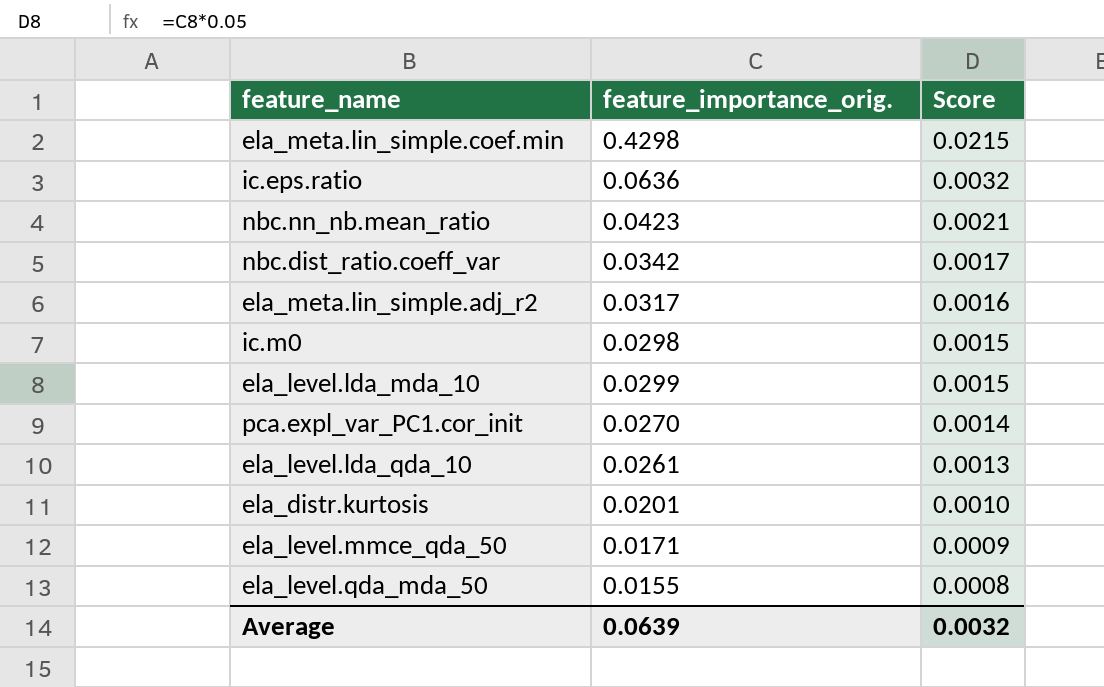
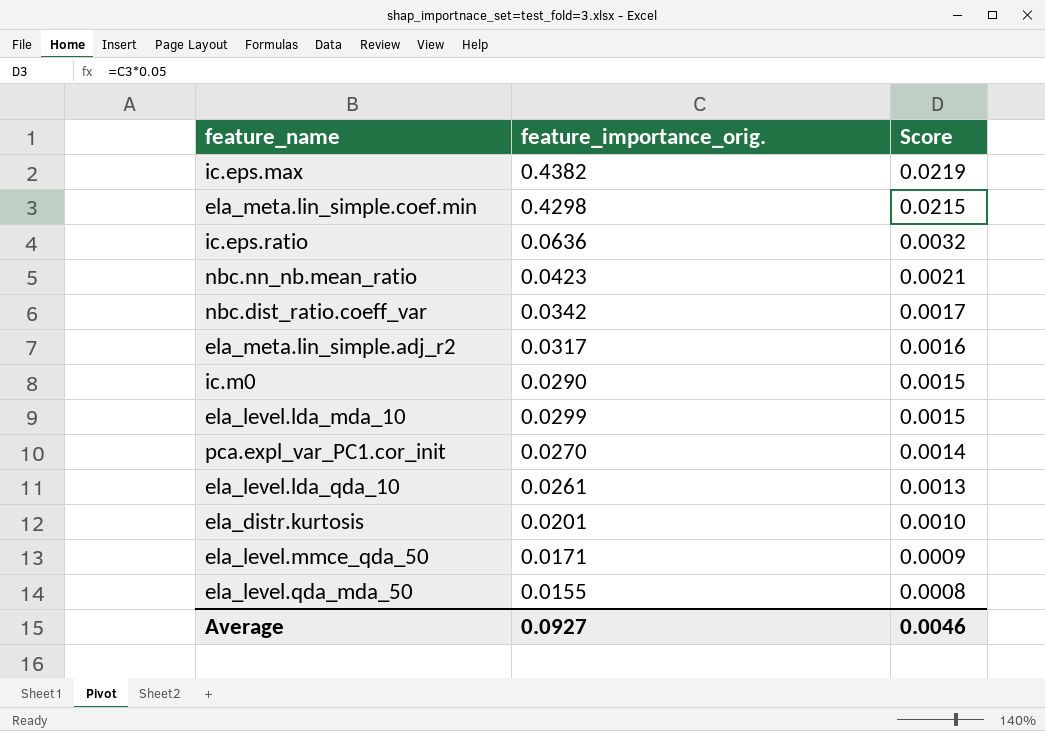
row ic.eps.max: none -> 0.4382 | 0.0219
ic.m0 | feature_importance_orig.: 0.0298 -> 0.0290
Average | feature_importance_orig.: 0.0639 -> 0.0927
Average | Score: 0.0032 -> 0.0046

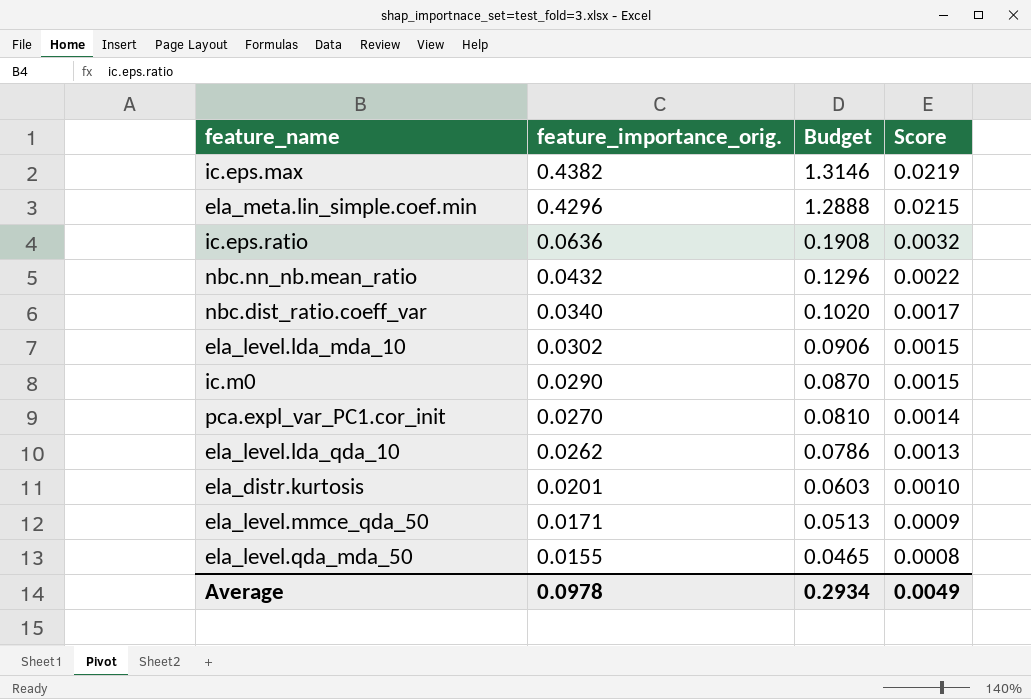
row order: Score descending -> feature_importance_orig. descending
column Budget | formula: none -> [feature_importance_orig.] * 3
row ela_meta.lin_simple.adj_r2: 0.0317 | 0.0016 -> none
ela_meta.lin_simple.coef.min | feature_importance_orig.: 0.4298 -> 0.4296
nbc.nn_nb.mean_ratio | feature_importance_orig.: 0.0423 -> 0.0432
nbc.nn_nb.mean_ratio | Score: 0.0021 -> 0.0022
nbc.dist_ratio.coeff_var | feature_importance_orig.: 0.0342 -> 0.0340
ela_level.lda_mda_10 | feature_importance_orig.: 0.0299 -> 0.0302
ela_level.lda_qda_10 | feature_importance_orig.: 0.0261 -> 0.0262
Average | feature_importance_orig.: 0.0927 -> 0.0978
Average | Score: 0.0046 -> 0.0049

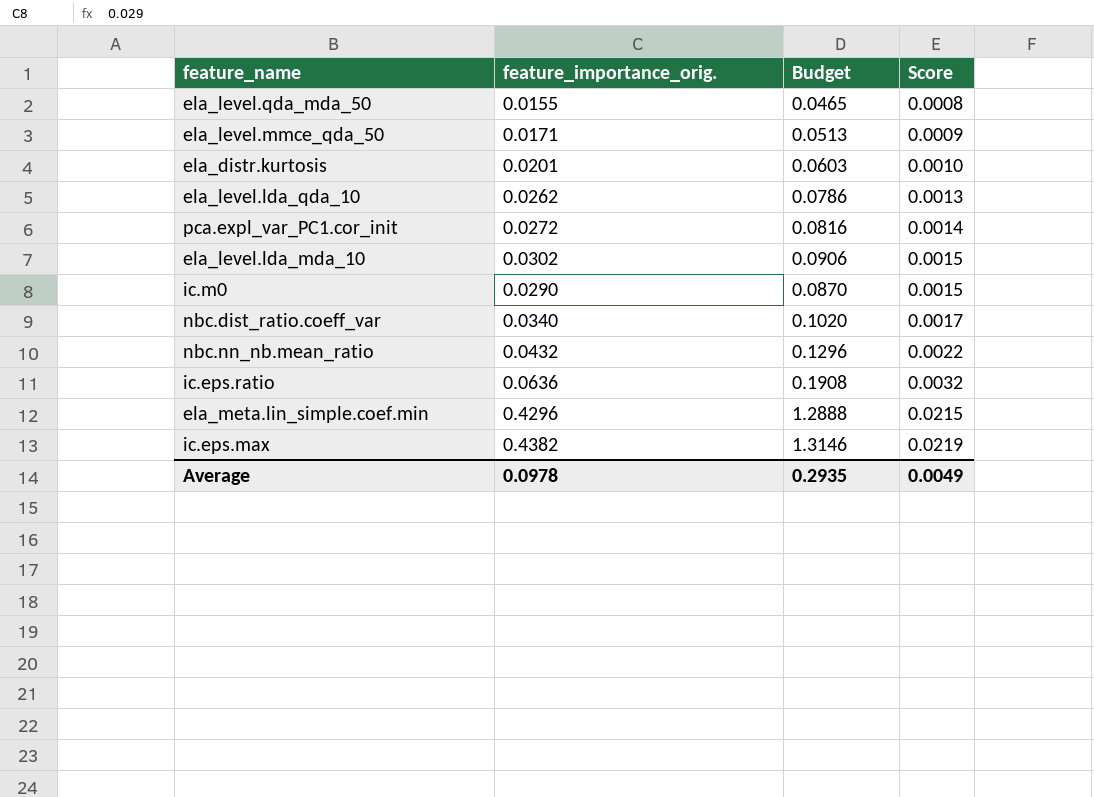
row order: feature_importance_orig. descending -> Score ascending
pca.expl_var_PC1.cor_init | feature_importance_orig.: 0.0270 -> 0.0272
pca.expl_var_PC1.cor_init | Budget: 0.0810 -> 0.0816
Average | Budget: 0.2934 -> 0.2935

